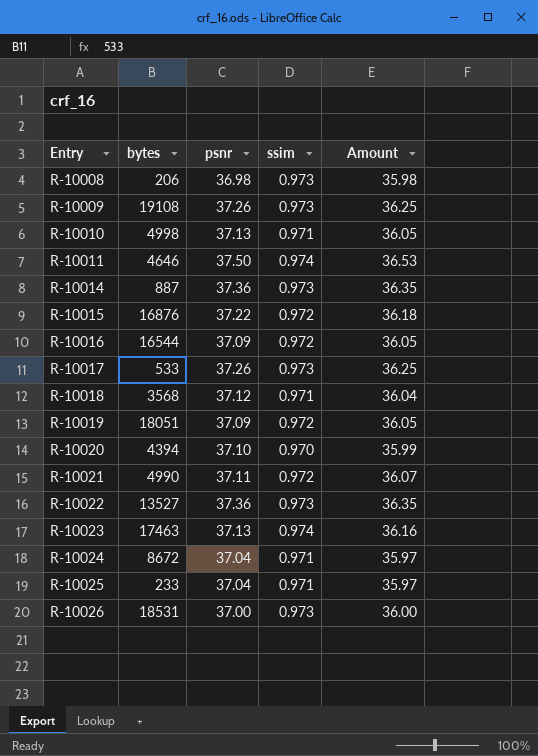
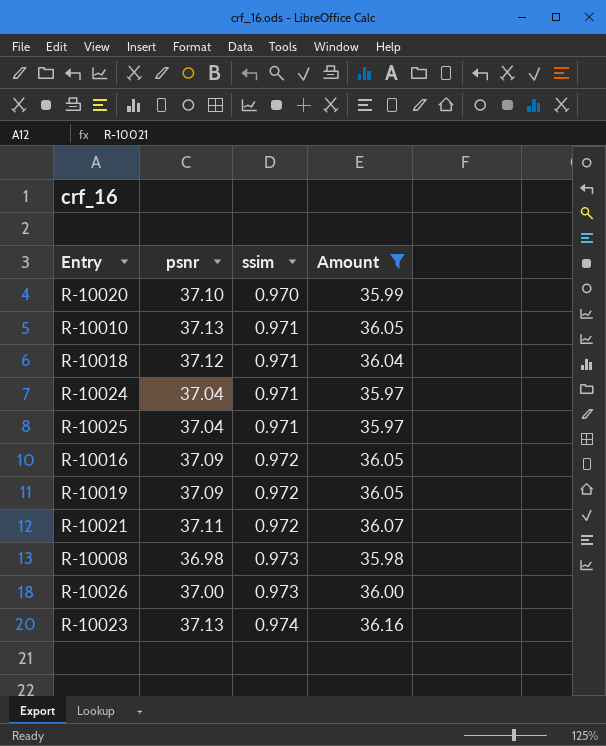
filter: none -> Amount <= 36.16
row order: Entry ascending -> ssim ascending
column bytes | position: 2 -> none

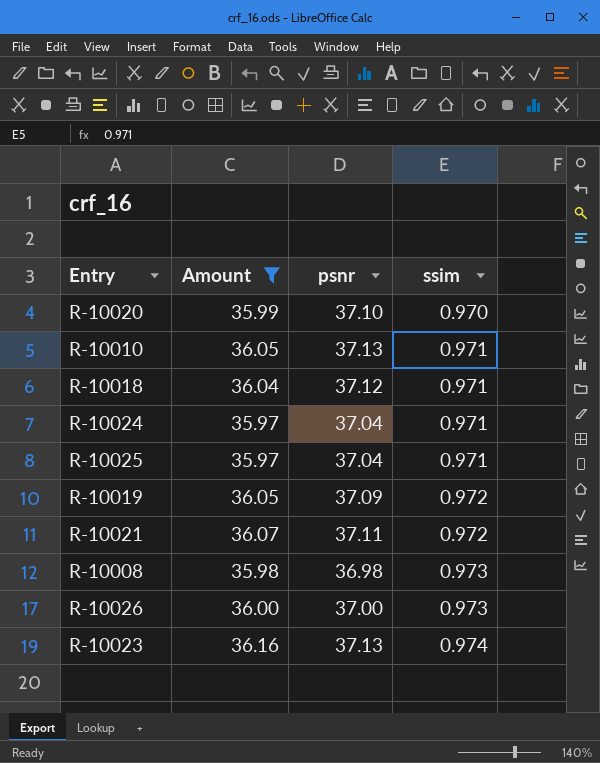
column Amount | position: 4 -> 2
row R-10016: 37.09 | 0.972 | 36.05 -> none

